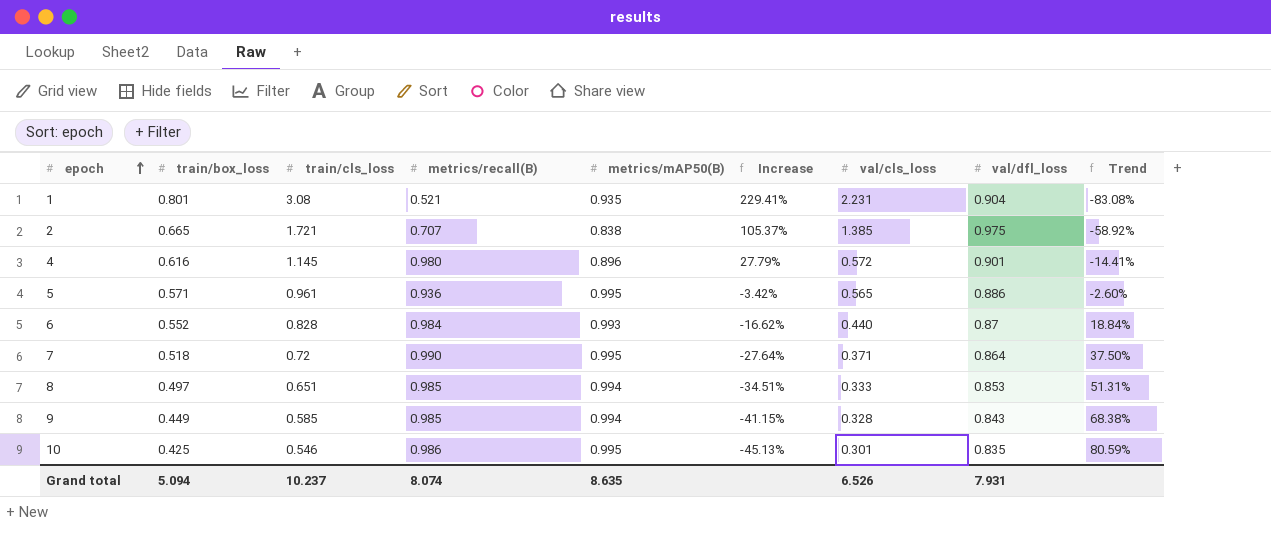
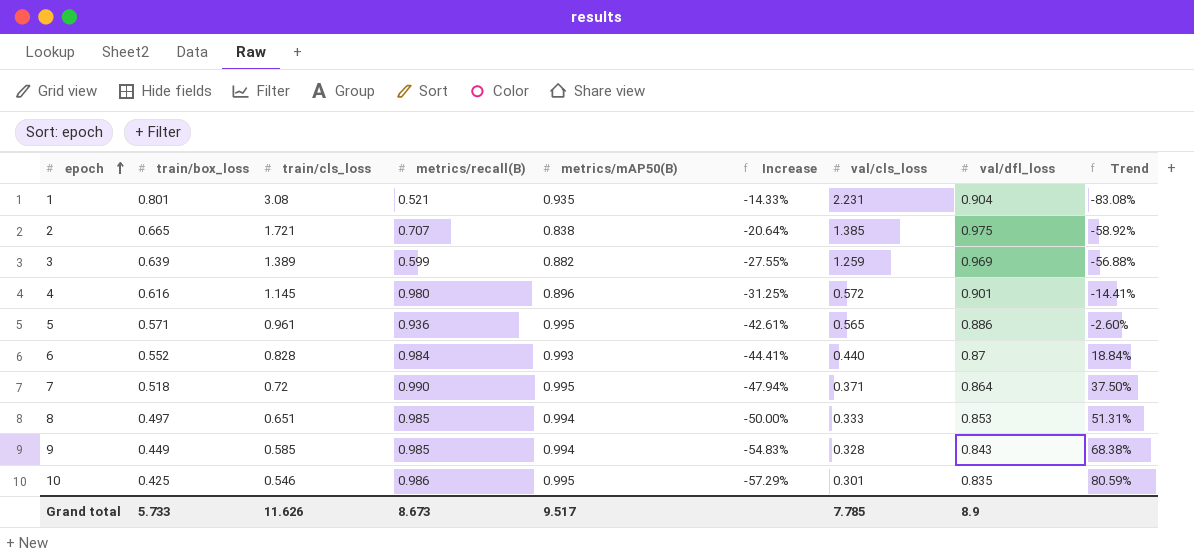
column Increase | formula: ([train/cls_loss] - [metrics/mAP50(B)]) / [metrics/mAP50(B)] -> ([train/box_loss] - [metrics/mAP50(B)]) / [metrics/mAP50(B)]
row 3: none -> 0.639 | 1.389 | 0.599 | 0.882 | -27.55% | 1.259 | 0.969 | -56.88%
Grand total | train/box_loss: 5.094 -> 5.733
Grand total | train/cls_loss: 10.237 -> 11.626
Grand total | metrics/recall(B): 8.074 -> 8.673
Grand total | metrics/mAP50(B): 8.635 -> 9.517
Grand total | val/cls_loss: 6.526 -> 7.785
Grand total | val/dfl_loss: 7.931 -> 8.9

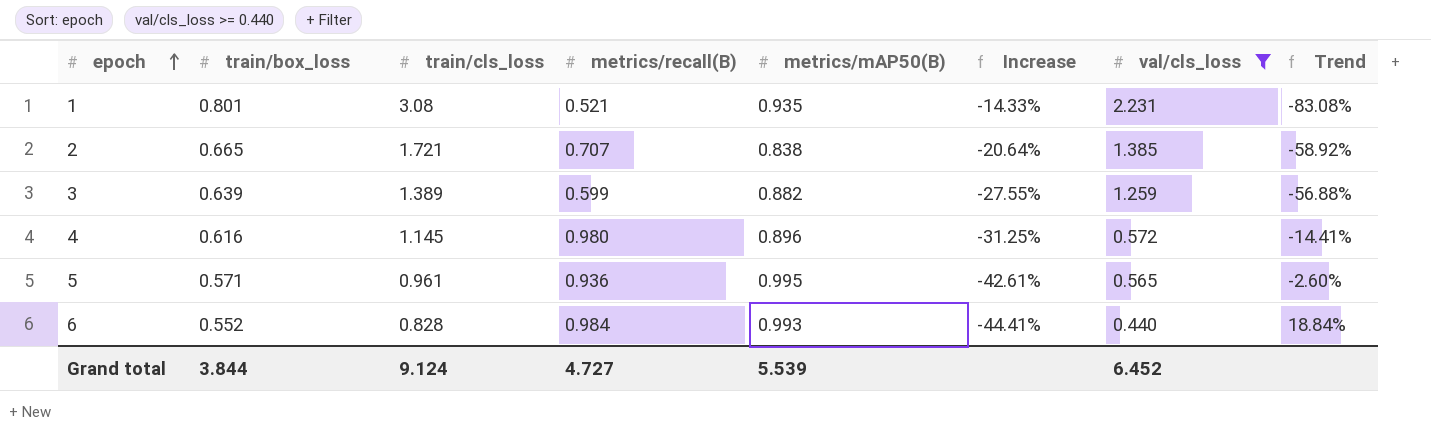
filter: none -> val/cls_loss >= 0.440
column val/dfl_loss | position: 8 -> none
Grand total | train/box_loss: 5.733 -> 3.844
Grand total | train/cls_loss: 11.626 -> 9.124
Grand total | metrics/recall(B): 8.673 -> 4.727
Grand total | metrics/mAP50(B): 9.517 -> 5.539
Grand total | val/cls_loss: 7.785 -> 6.452

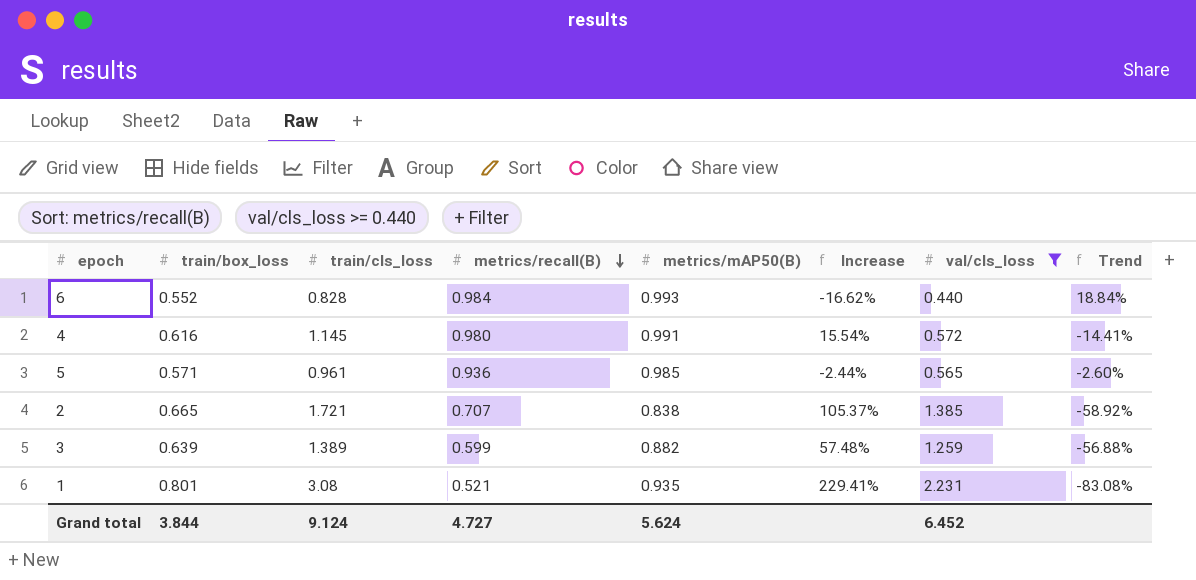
row order: epoch ascending -> metrics/recall(B) descending
column Increase | formula: ([train/box_loss] - [metrics/mAP50(B)]) / [metrics/mAP50(B)] -> ([train/cls_loss] - [metrics/mAP50(B)]) / [metrics/mAP50(B)]
4 | metrics/mAP50(B): 0.896 -> 0.991
5 | metrics/mAP50(B): 0.995 -> 0.985
Grand total | metrics/mAP50(B): 5.539 -> 5.624

